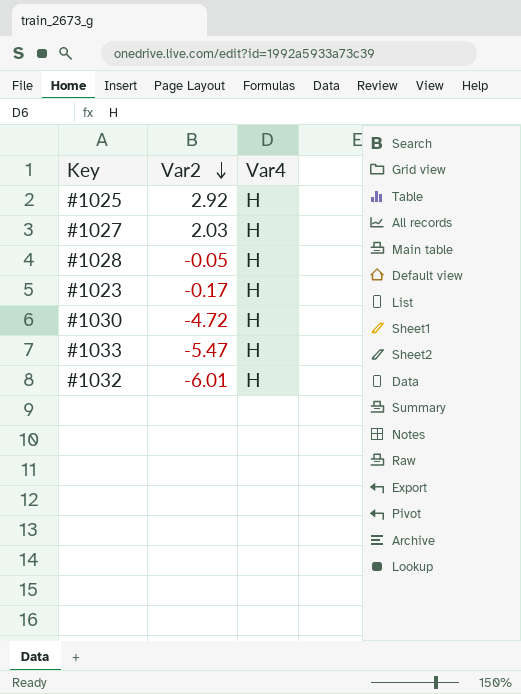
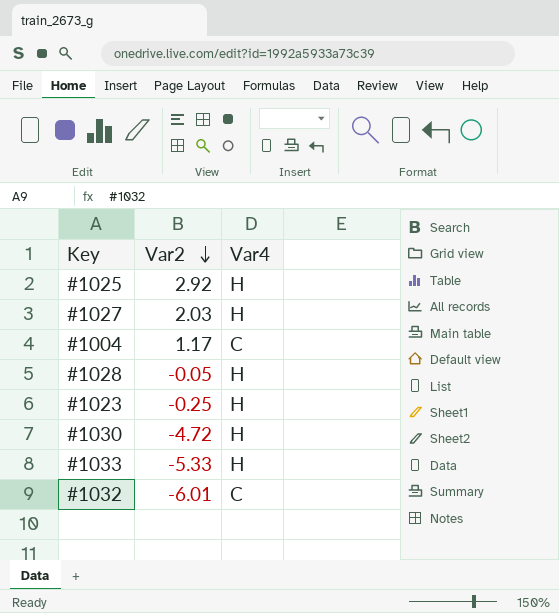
row #1004: none -> 1.17 | C
#1023 | Var2: -0.17 -> -0.25
#1033 | Var2: -5.47 -> -5.33
#1032 | Var4: H -> C

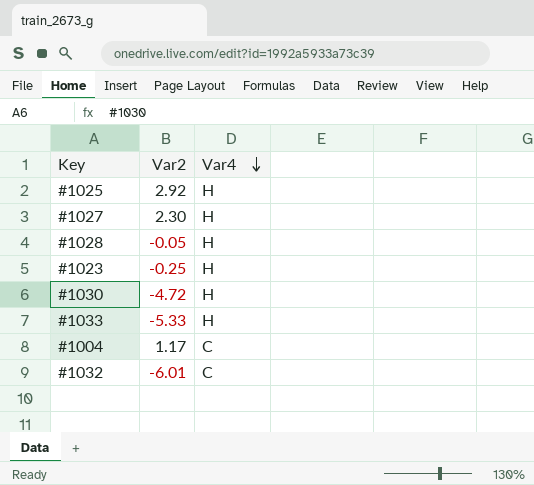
row order: Var2 descending -> Var4 descending
#1027 | Var2: 2.03 -> 2.30

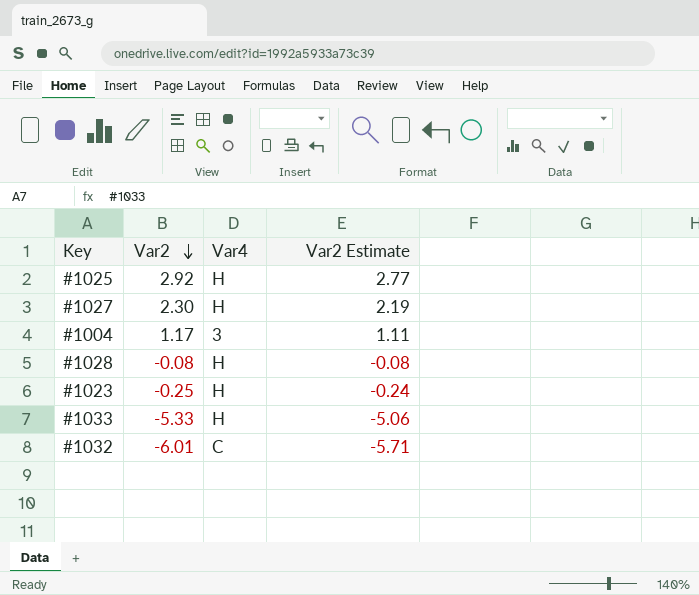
row order: Var4 descending -> Var2 descending
column Var2 Estimate | formula: none -> [Var2] * 0.95
row #1030: -4.72 | H -> none
#1004 | Var4: C -> 3
#1028 | Var2: -0.05 -> -0.08

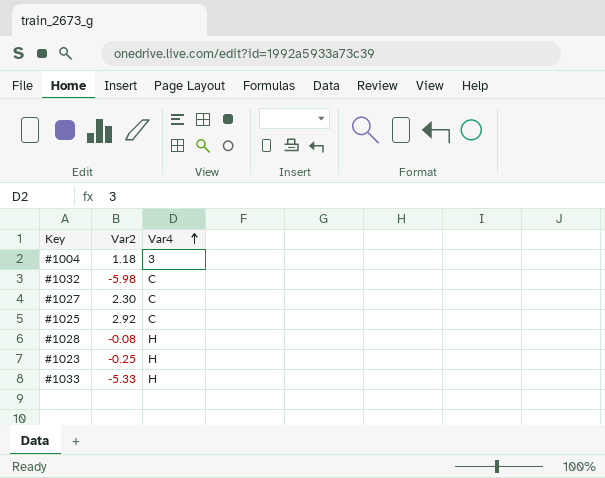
row order: Var2 descending -> Var4 ascending
column Var2 Estimate | formula: [Var2] * 0.95 -> none
#1004 | Var2: 1.17 -> 1.18
#1032 | Var2: -6.01 -> -5.98
#1027 | Var4: H -> C
#1025 | Var4: H -> C

